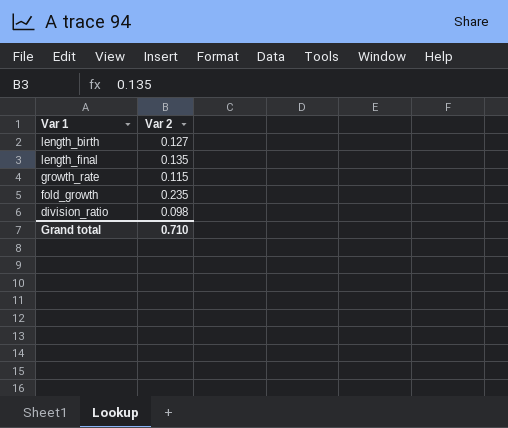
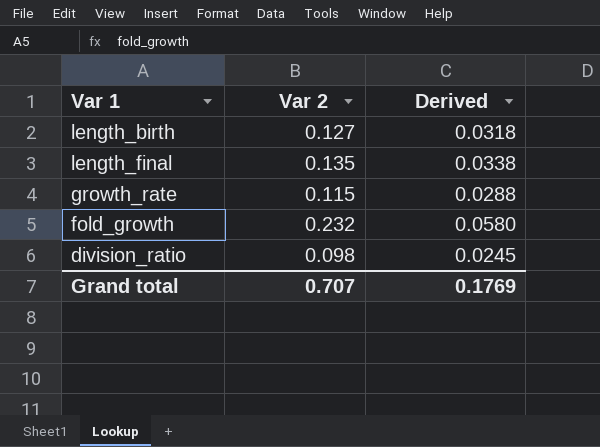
column Derived | formula: none -> [Var 2] * 0.25
fold_growth | Var 2: 0.235 -> 0.232
Grand total | Var 2: 0.710 -> 0.707

